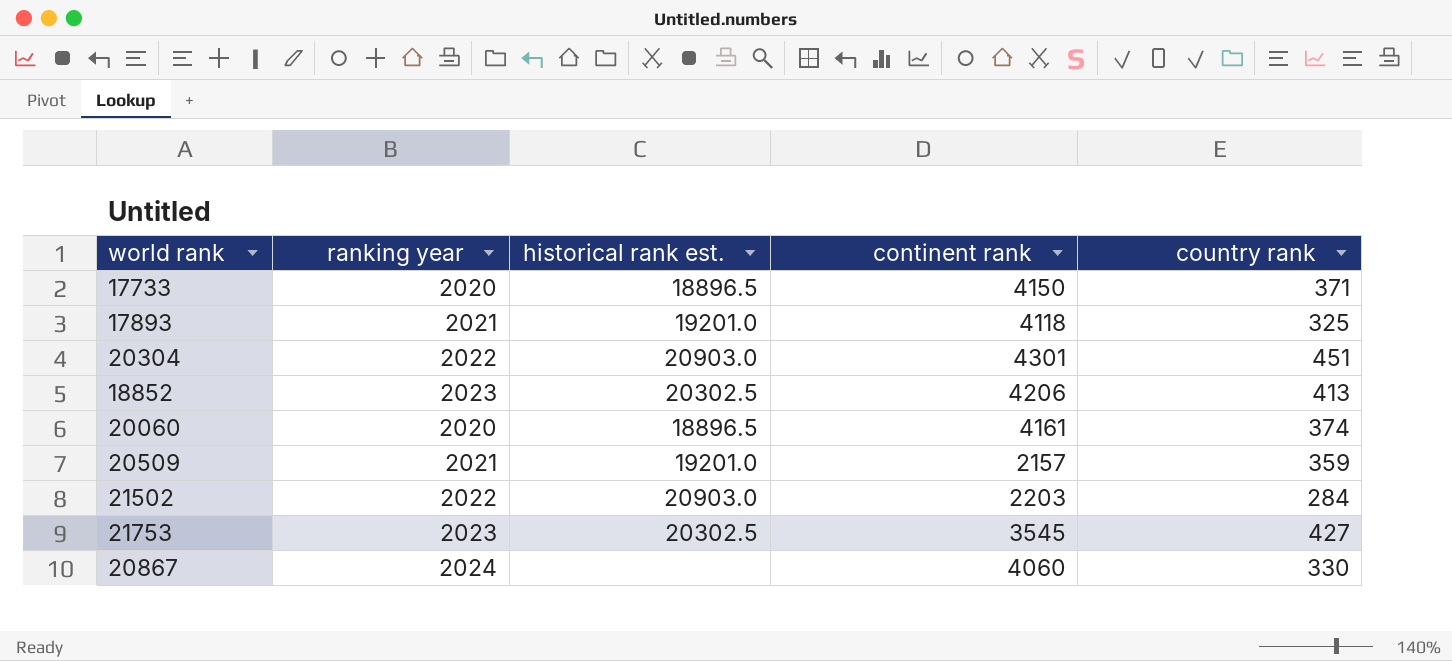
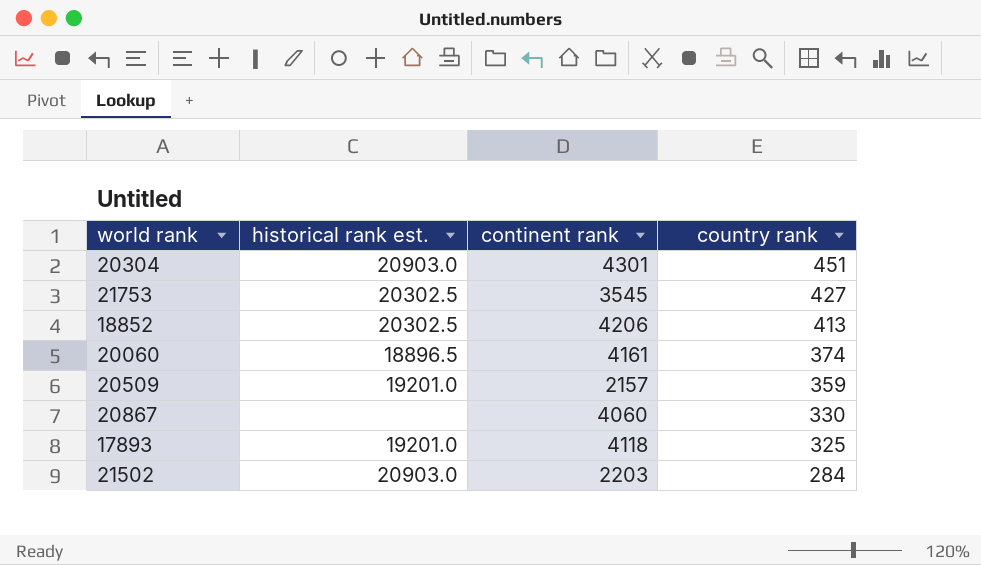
row order: none -> country rank descending
column ranking year | position: 2 -> none
row 17733: 2020 | 18896.5 | 4150 | 371 -> none

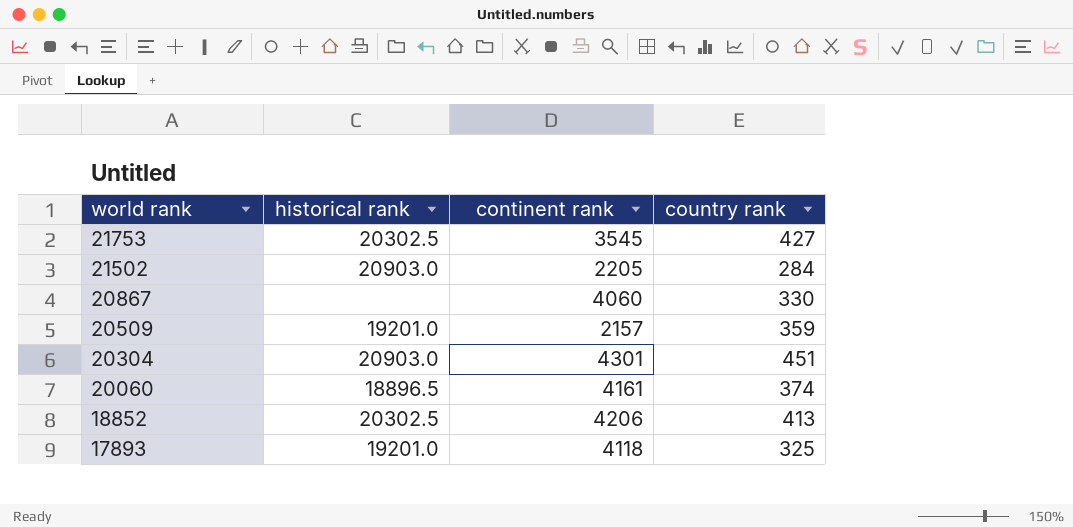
row order: country rank descending -> world rank descending
column name: historical rank est. -> historical rank
21502 | continent rank: 2203 -> 2205

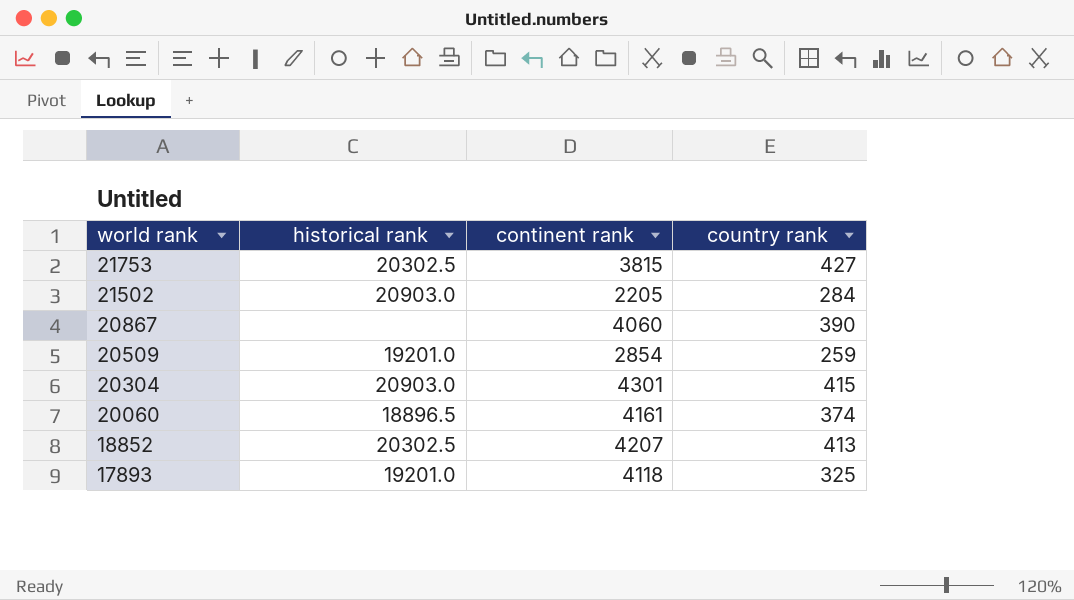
21753 | continent rank: 3545 -> 3815
20867 | country rank: 330 -> 390
20509 | continent rank: 2157 -> 2854
20509 | country rank: 359 -> 259
20304 | country rank: 451 -> 415
18852 | continent rank: 4206 -> 4207

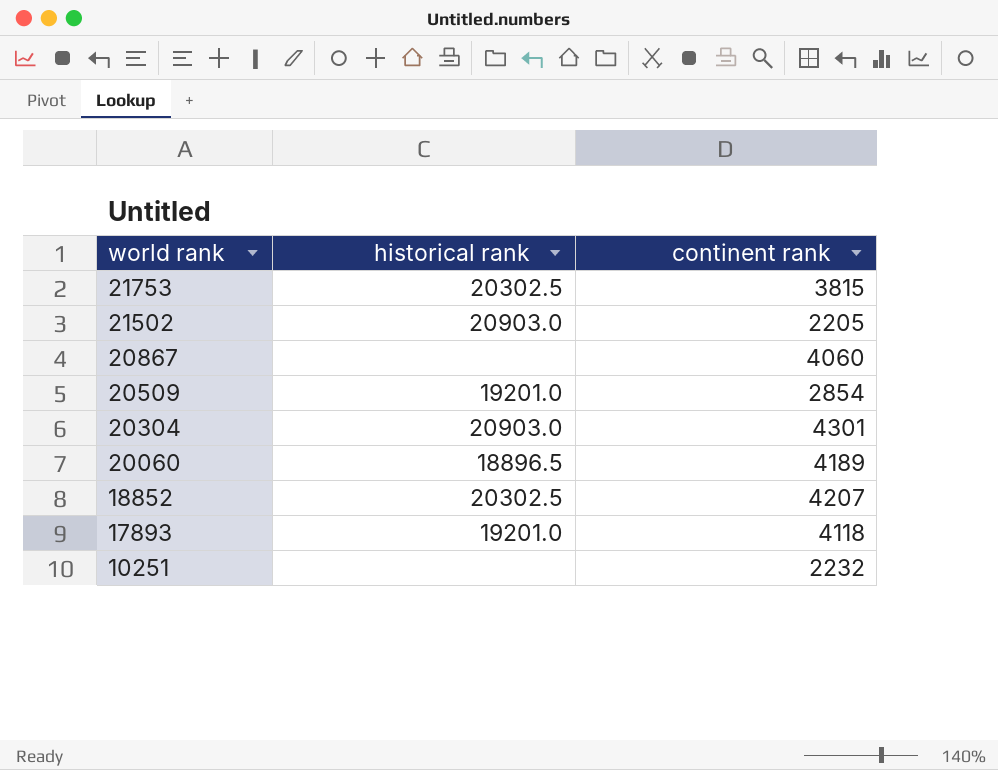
column country rank | position: 4 -> none
20060 | continent rank: 4161 -> 4189
row 10251: none -> none | 2232

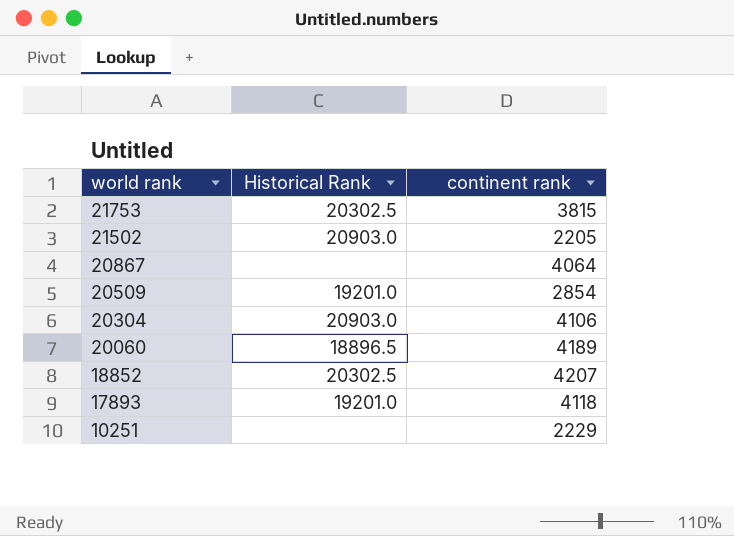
column name: historical rank -> Historical Rank
20867 | continent rank: 4060 -> 4064
20304 | continent rank: 4301 -> 4106
10251 | continent rank: 2232 -> 2229

